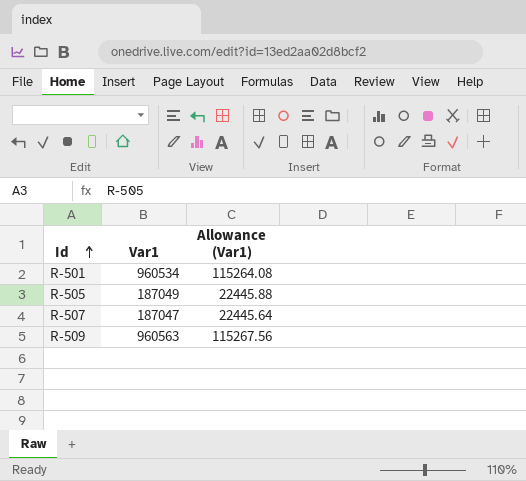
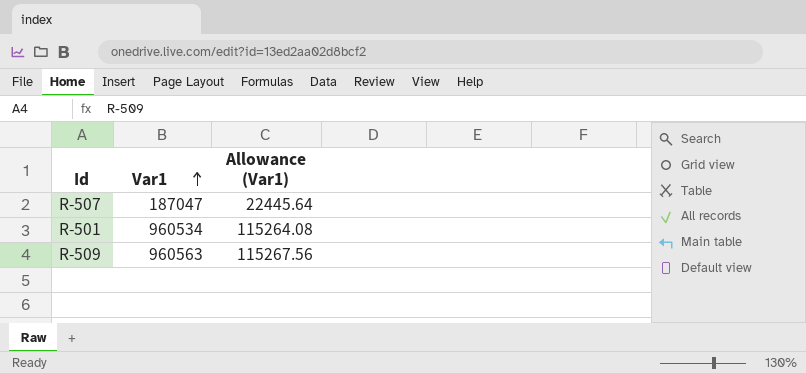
row order: Id ascending -> Var1 ascending
row R-505: 187049 | 22445.88 -> none

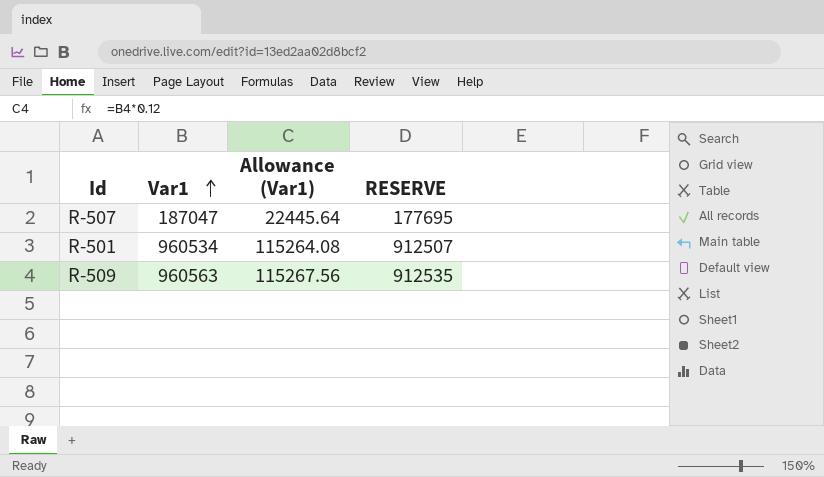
column RESERVE | formula: none -> [Var1] * 0.95

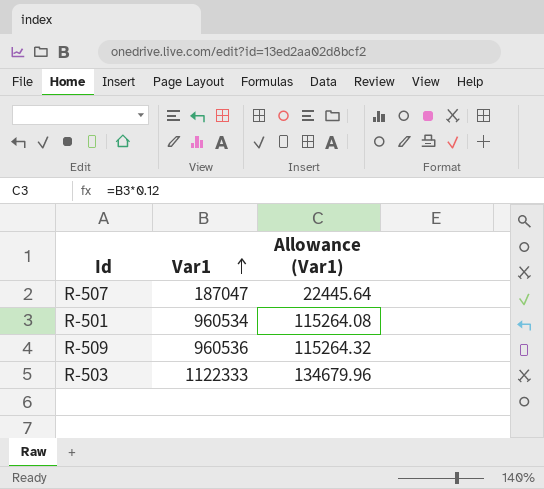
column RESERVE | formula: [Var1] * 0.95 -> none
R-509 | Var1: 960563 -> 960536
R-509 | Allowance (Var1): 115267.56 -> 115264.32
row R-503: none -> 1122333 | 134679.96

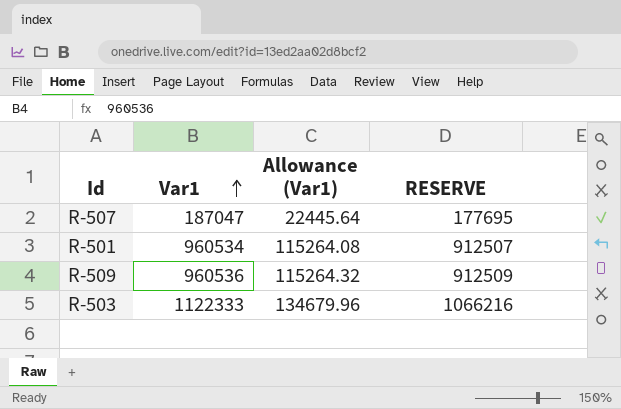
column RESERVE | formula: none -> [Var1] * 0.95

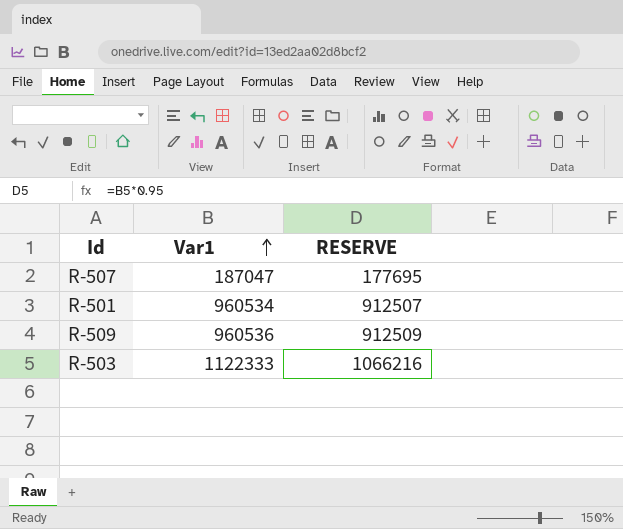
column Allowance (Var1) | formula: [Var1] * 0.12 -> none

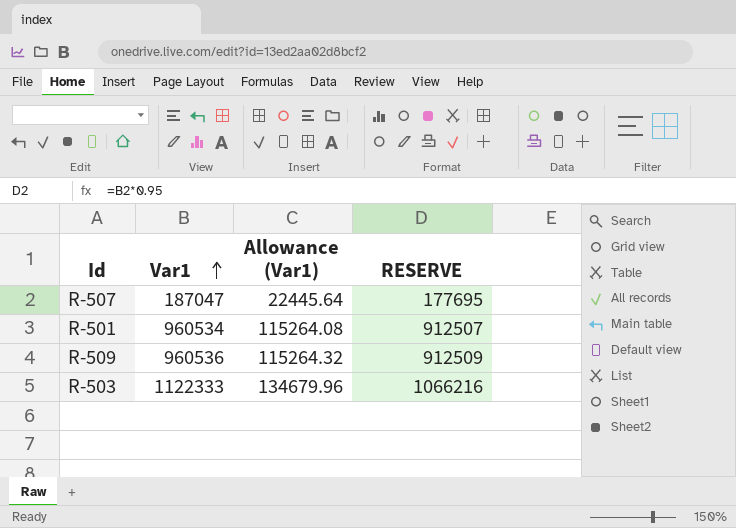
column Allowance (Var1) | formula: none -> [Var1] * 0.12

